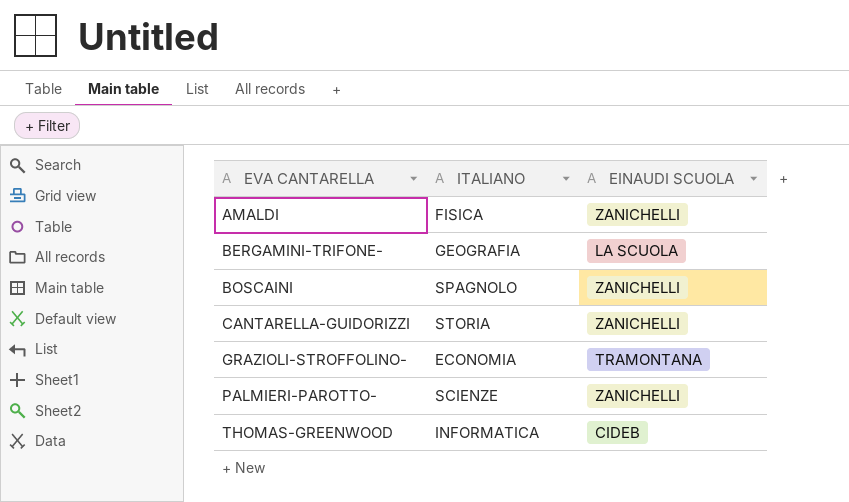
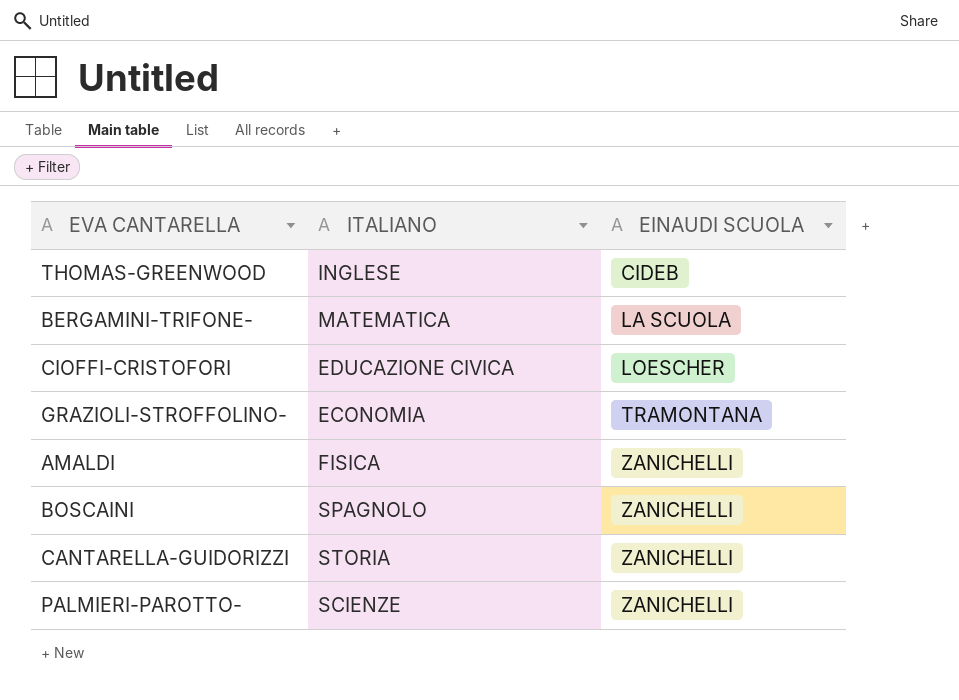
row order: EVA CANTARELLA ascending -> EINAUDI SCUOLA ascending
THOMAS-GREENWOOD | ITALIANO: INFORMATICA -> INGLESE
BERGAMINI-TRIFONE- | ITALIANO: GEOGRAFIA -> MATEMATICA
row CIOFFI-CRISTOFORI: none -> EDUCAZIONE CIVICA | LOESCHER

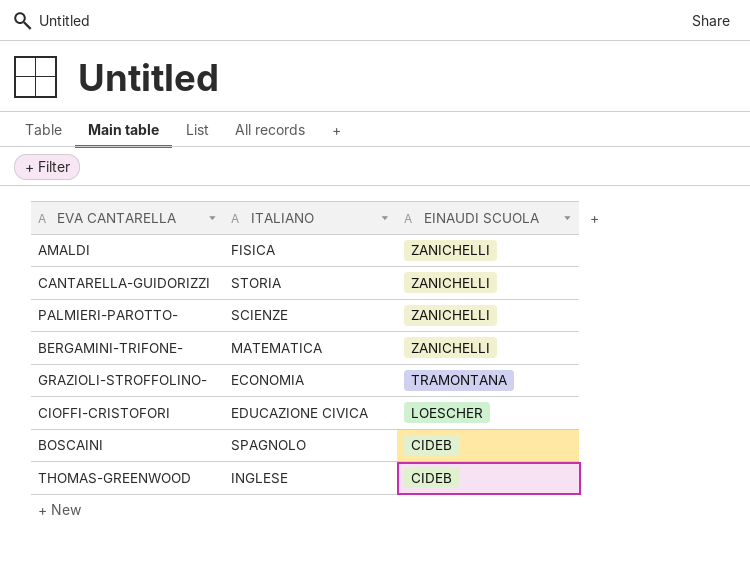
row order: EINAUDI SCUOLA ascending -> EINAUDI SCUOLA descending
BERGAMINI-TRIFONE- | EINAUDI SCUOLA: LA SCUOLA -> ZANICHELLI
BOSCAINI | EINAUDI SCUOLA: ZANICHELLI -> CIDEB

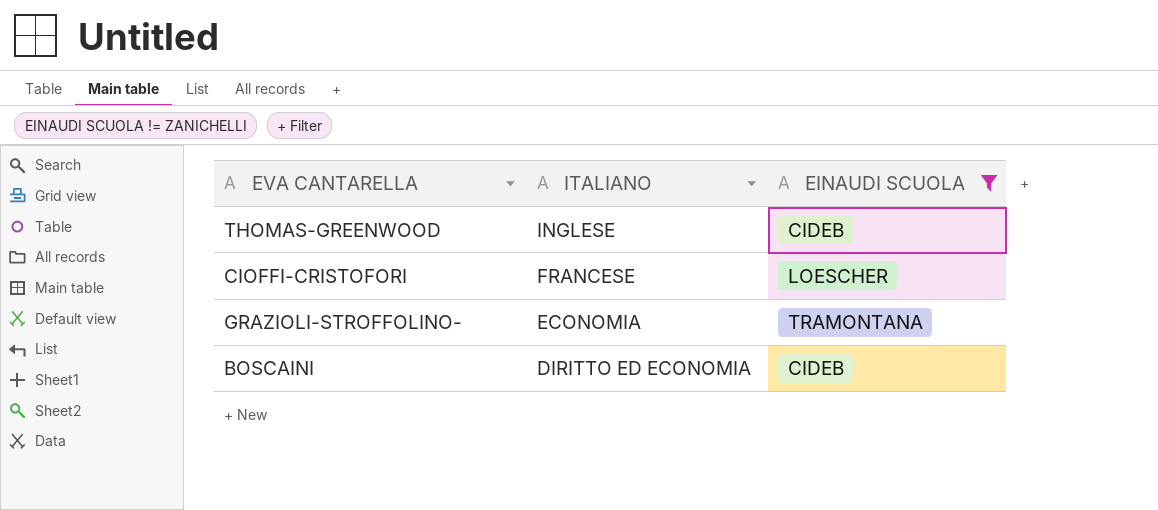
filter: none -> EINAUDI SCUOLA != ZANICHELLI
row order: EINAUDI SCUOLA descending -> ITALIANO descending
CIOFFI-CRISTOFORI | ITALIANO: EDUCAZIONE CIVICA -> FRANCESE
BOSCAINI | ITALIANO: SPAGNOLO -> DIRITTO ED ECONOMIA

